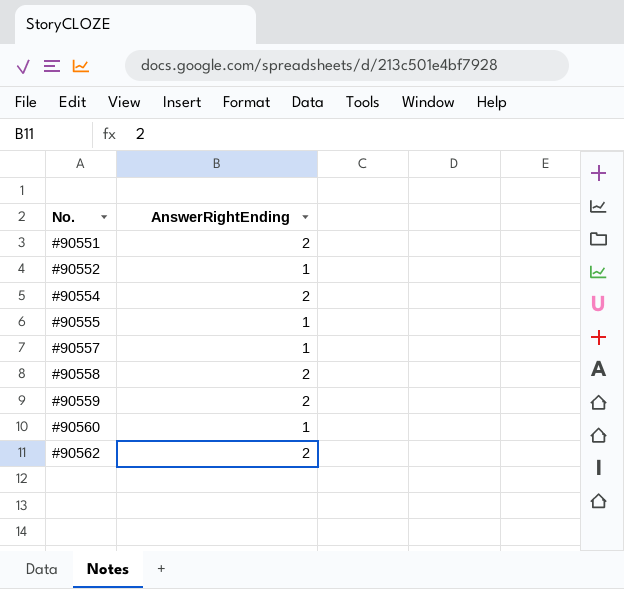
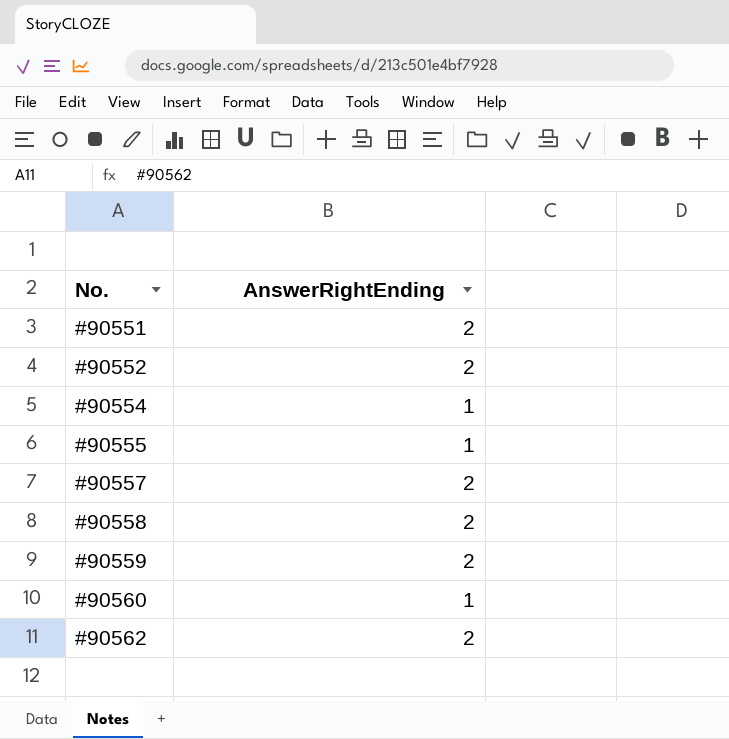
#90552 | AnswerRightEnding: 1 -> 2
#90554 | AnswerRightEnding: 2 -> 1
#90557 | AnswerRightEnding: 1 -> 2

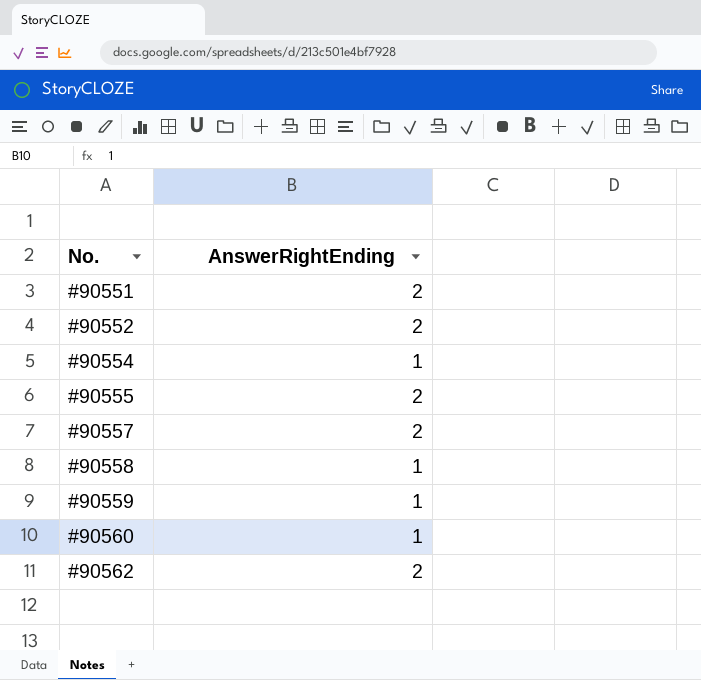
#90555 | AnswerRightEnding: 1 -> 2
#90558 | AnswerRightEnding: 2 -> 1
#90559 | AnswerRightEnding: 2 -> 1

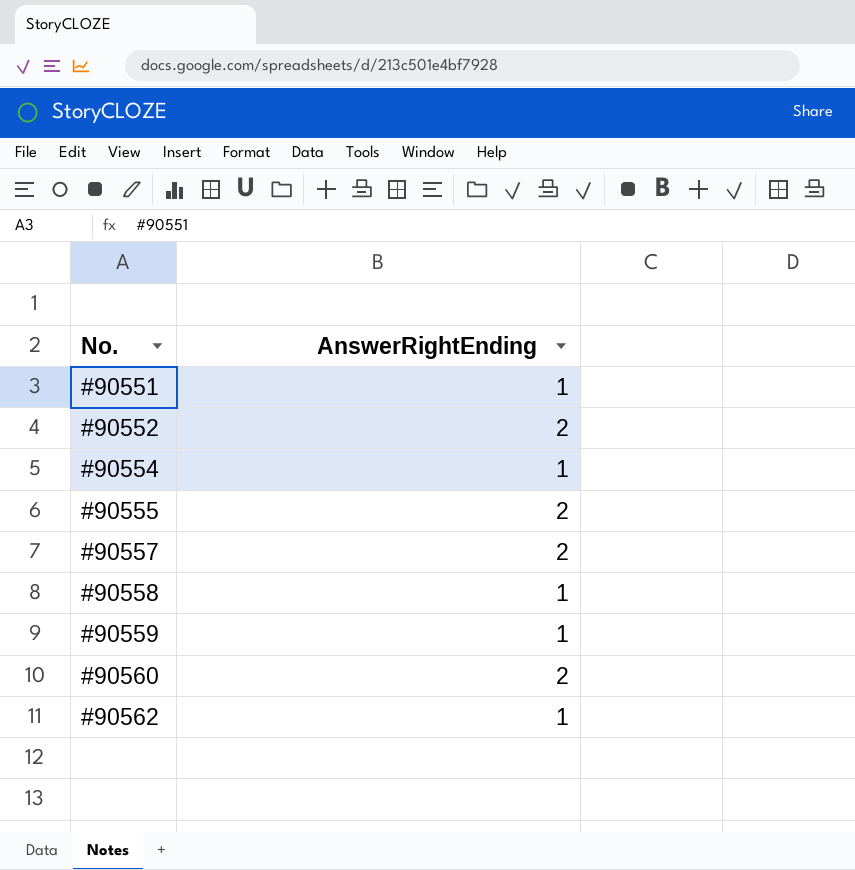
#90551 | AnswerRightEnding: 2 -> 1
#90560 | AnswerRightEnding: 1 -> 2
#90562 | AnswerRightEnding: 2 -> 1

